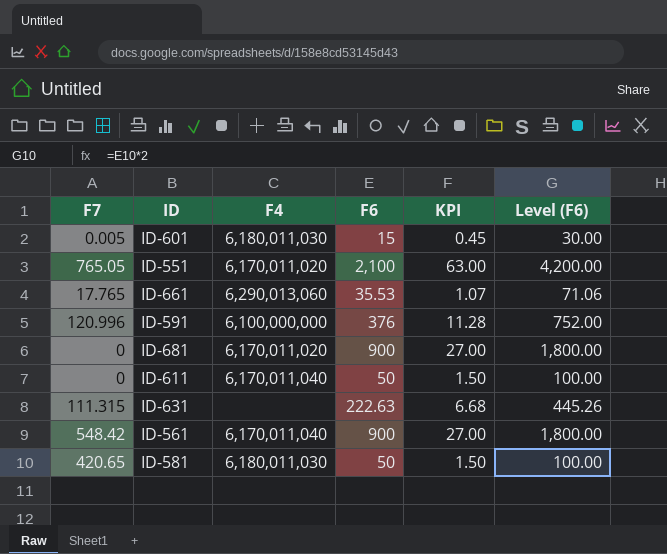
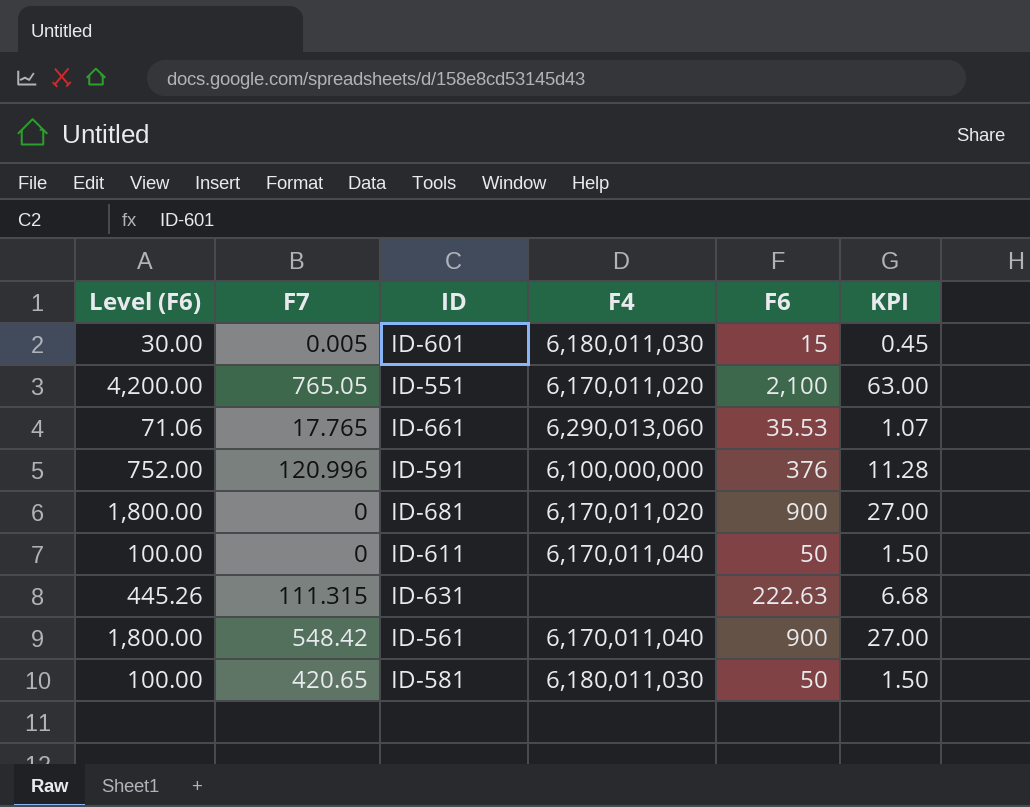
column Level (F6) | position: 6 -> 1

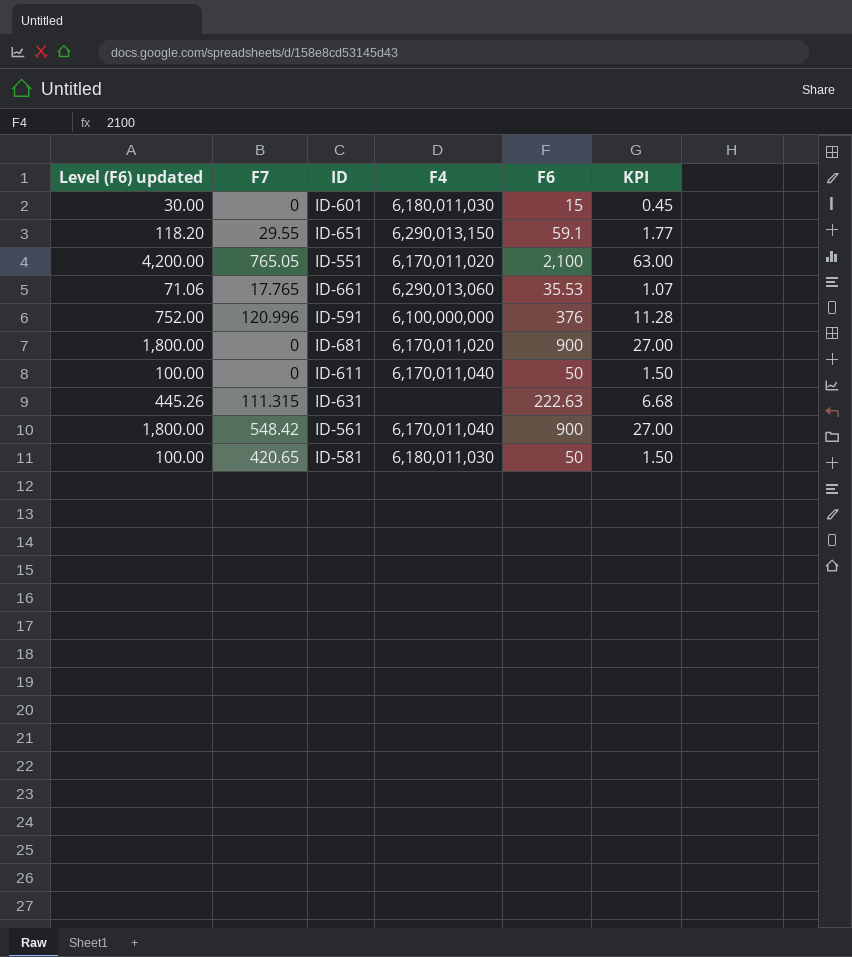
column name: Level (F6) -> Level (F6) updated
ID-601 | F7: 0.005 -> 0
row ID-651: none -> 118.20 | 29.55 | 6,290,013,150 | 59.1 | 1.77

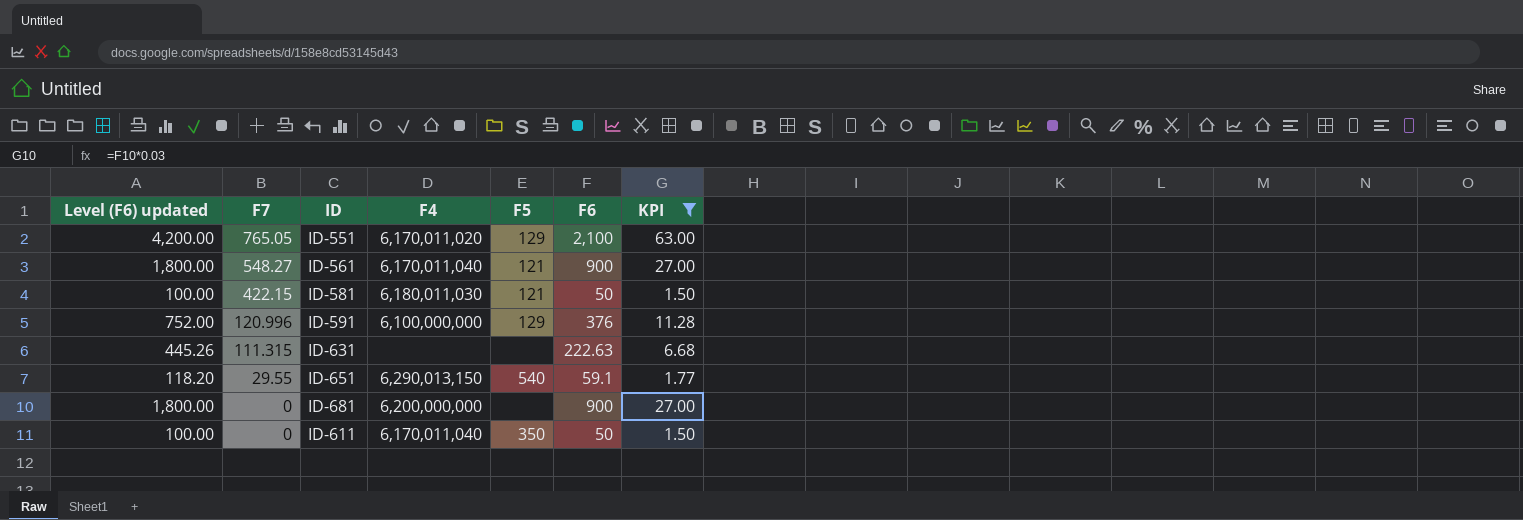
filter: none -> KPI >= 1.50
row order: none -> F7 descending
column F5 | position: none -> 5
ID-561 | F7: 548.42 -> 548.27
ID-581 | F7: 420.65 -> 422.15
ID-681 | F4: 6,170,011,020 -> 6,200,000,000

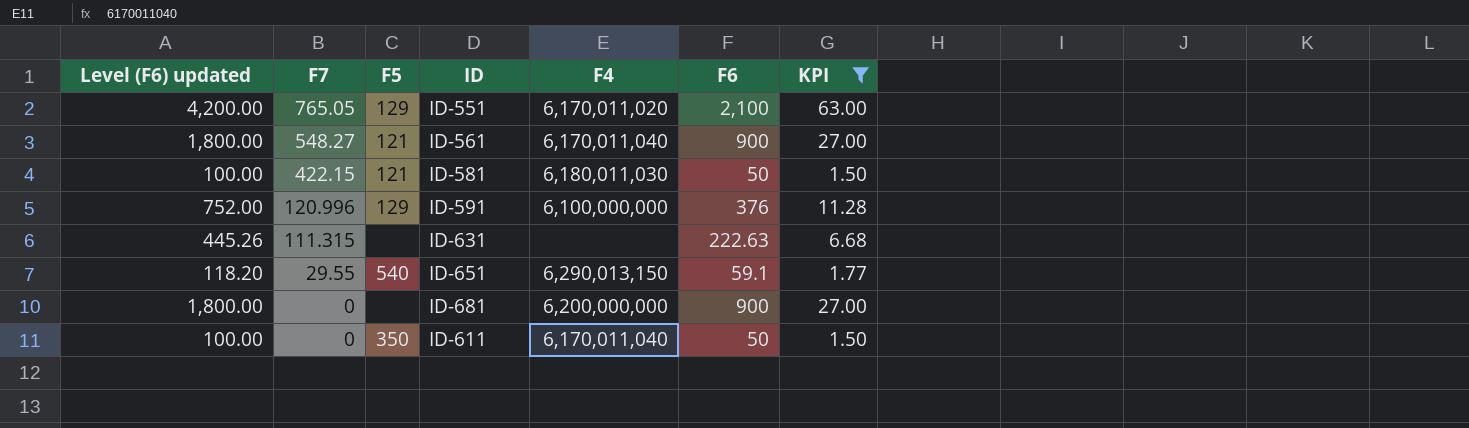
column F5 | position: 5 -> 3

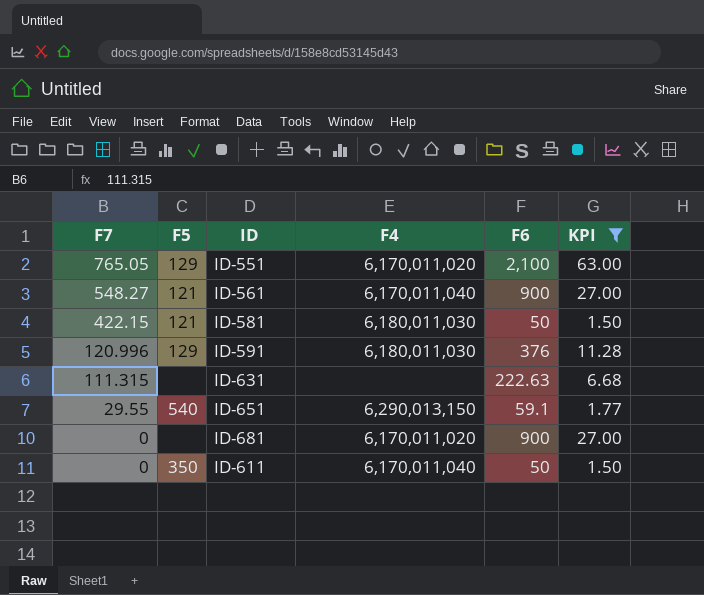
column Level (F6) updated | formula: [F6] * 2 -> none
ID-591 | F4: 6,100,000,000 -> 6,180,011,030
ID-681 | F4: 6,200,000,000 -> 6,170,011,020

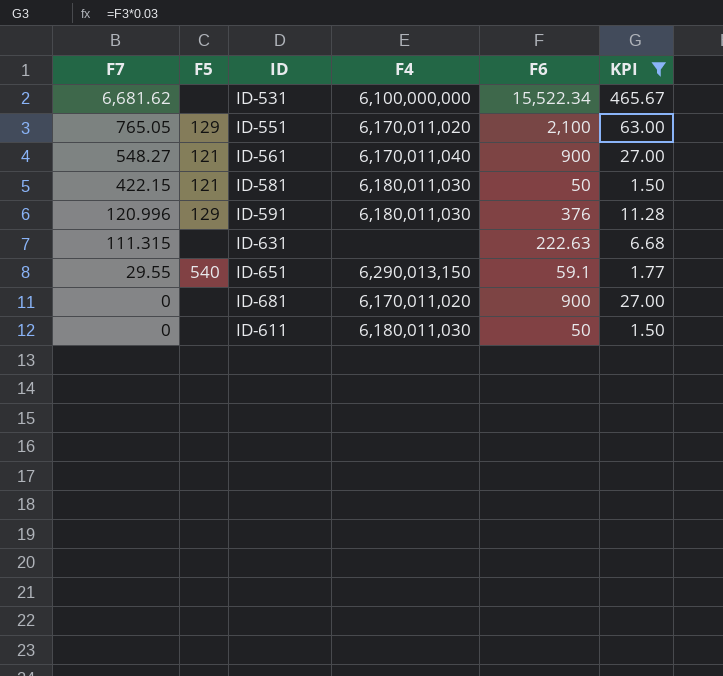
row ID-531: none -> 6,681.62 | none | 6,100,000,000 | 15,522.34 | 465.67
ID-611 | F5: 350 -> none
ID-611 | F4: 6,170,011,040 -> 6,180,011,030

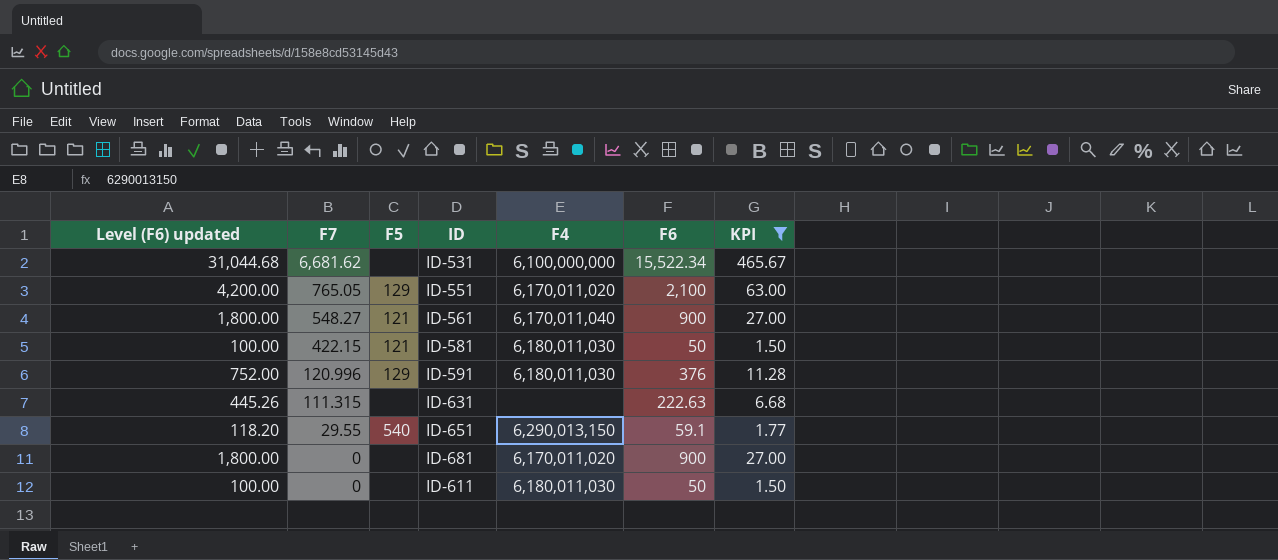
column Level (F6) updated | formula: none -> [F6] * 2

